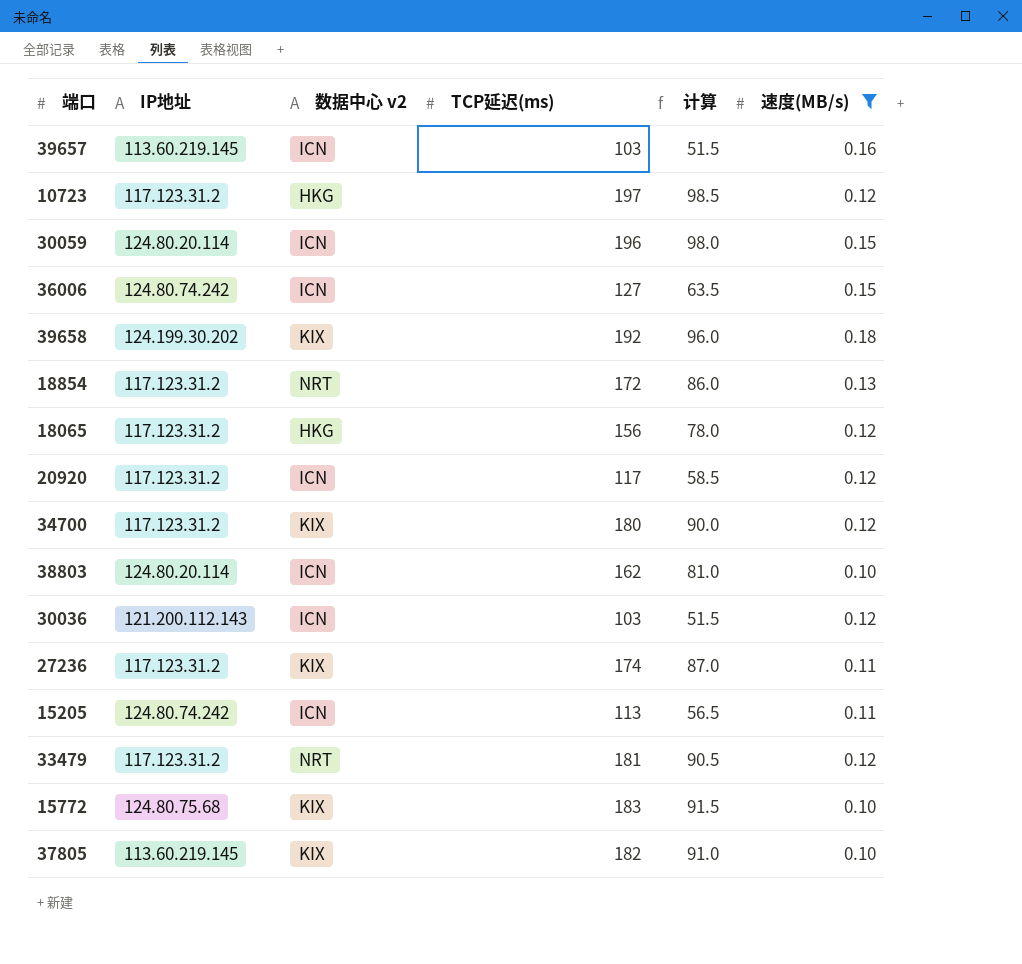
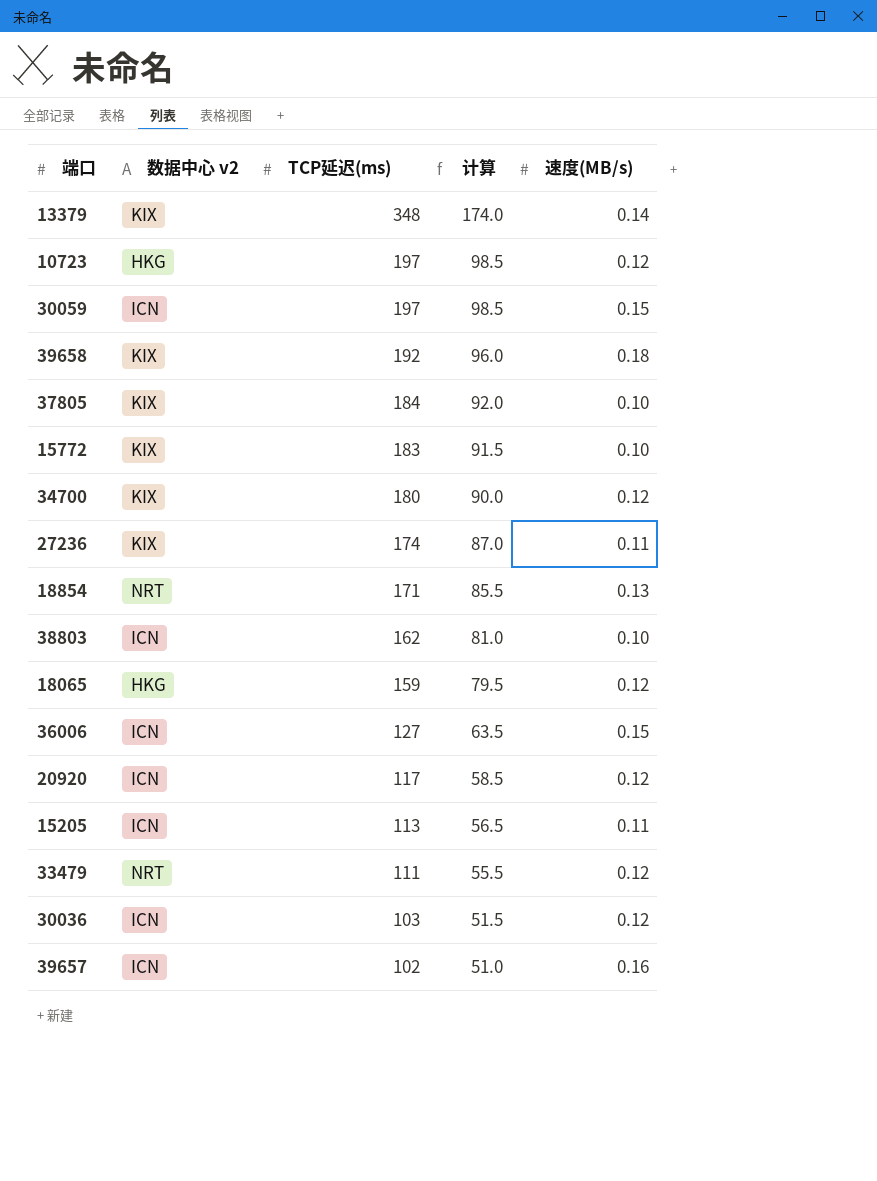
filter: 速度(MB/s) != 0.14 -> none
row order: none -> TCP延迟(ms) descending
column IP地址 | position: 2 -> none
30059 | TCP延迟(ms): 196 -> 197
30059 | 计算: 98.0 -> 98.5
37805 | TCP延迟(ms): 182 -> 184
37805 | 计算: 91.0 -> 92.0
18854 | TCP延迟(ms): 172 -> 171
18854 | 计算: 86.0 -> 85.5
18065 | TCP延迟(ms): 156 -> 159
18065 | 计算: 78.0 -> 79.5
33479 | TCP延迟(ms): 181 -> 111
33479 | 计算: 90.5 -> 55.5
39657 | TCP延迟(ms): 103 -> 102
39657 | 计算: 51.5 -> 51.0

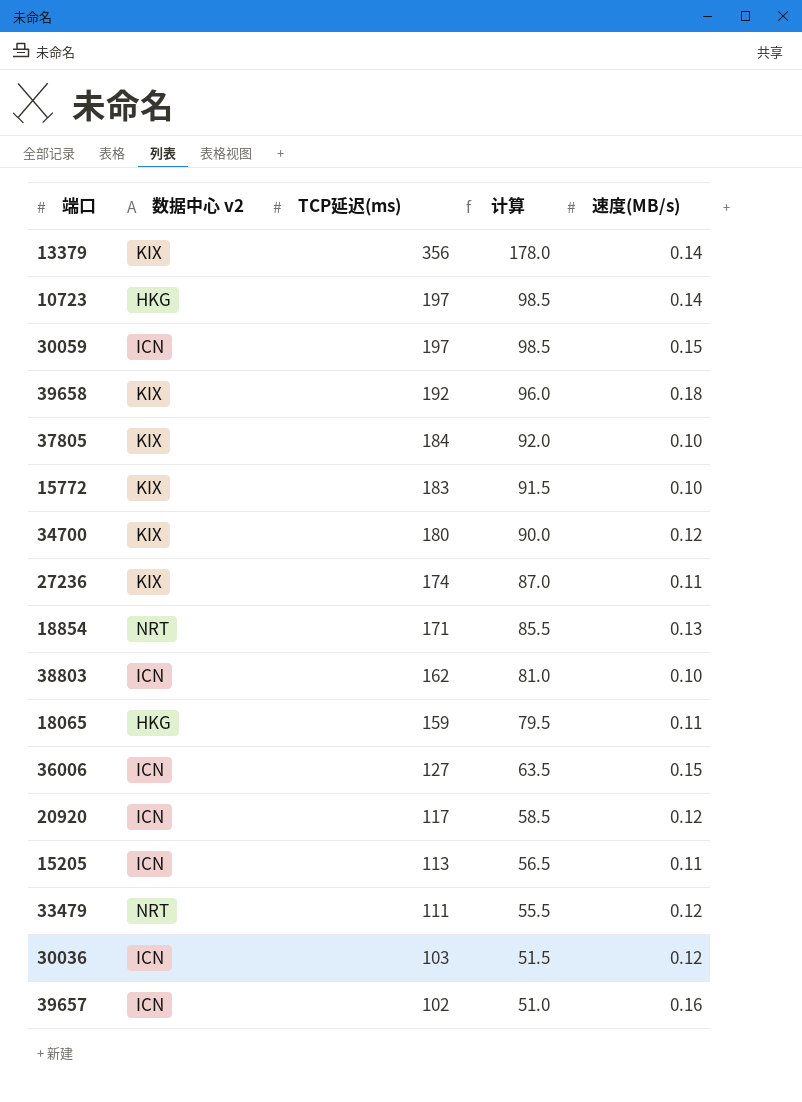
13379 | TCP延迟(ms): 348 -> 356
13379 | 计算: 174.0 -> 178.0
10723 | 速度(MB/s): 0.12 -> 0.14
18065 | 速度(MB/s): 0.12 -> 0.11

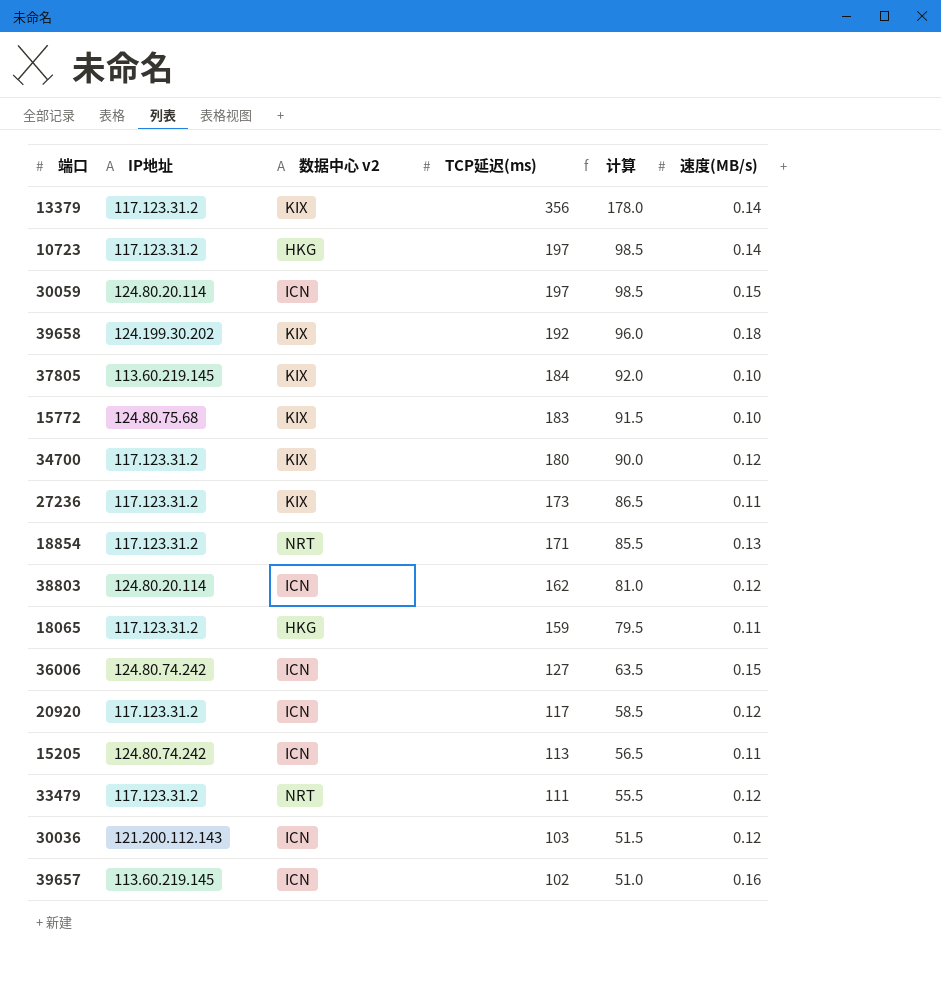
column IP地址 | position: none -> 2
27236 | TCP延迟(ms): 174 -> 173
27236 | 计算: 87.0 -> 86.5
38803 | 速度(MB/s): 0.10 -> 0.12

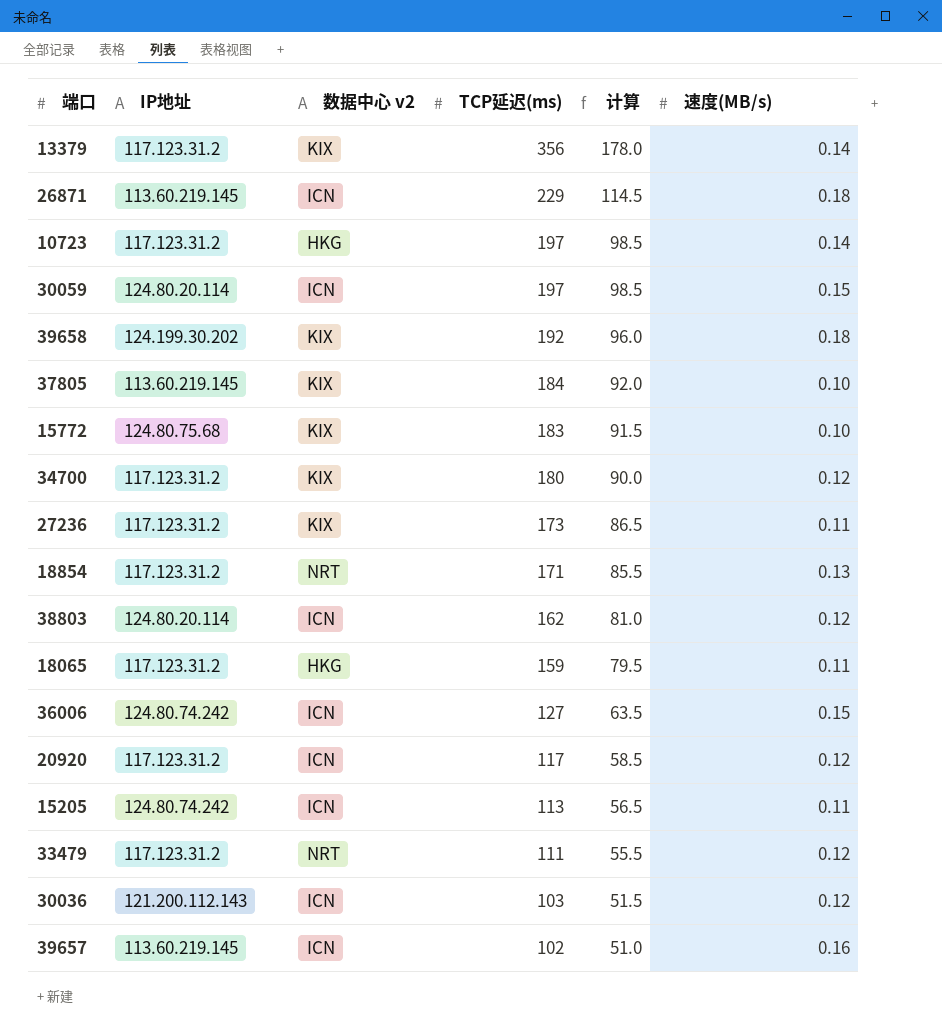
row 26871: none -> 113.60.219.145 | ICN | 229 | 114.5 | 0.18

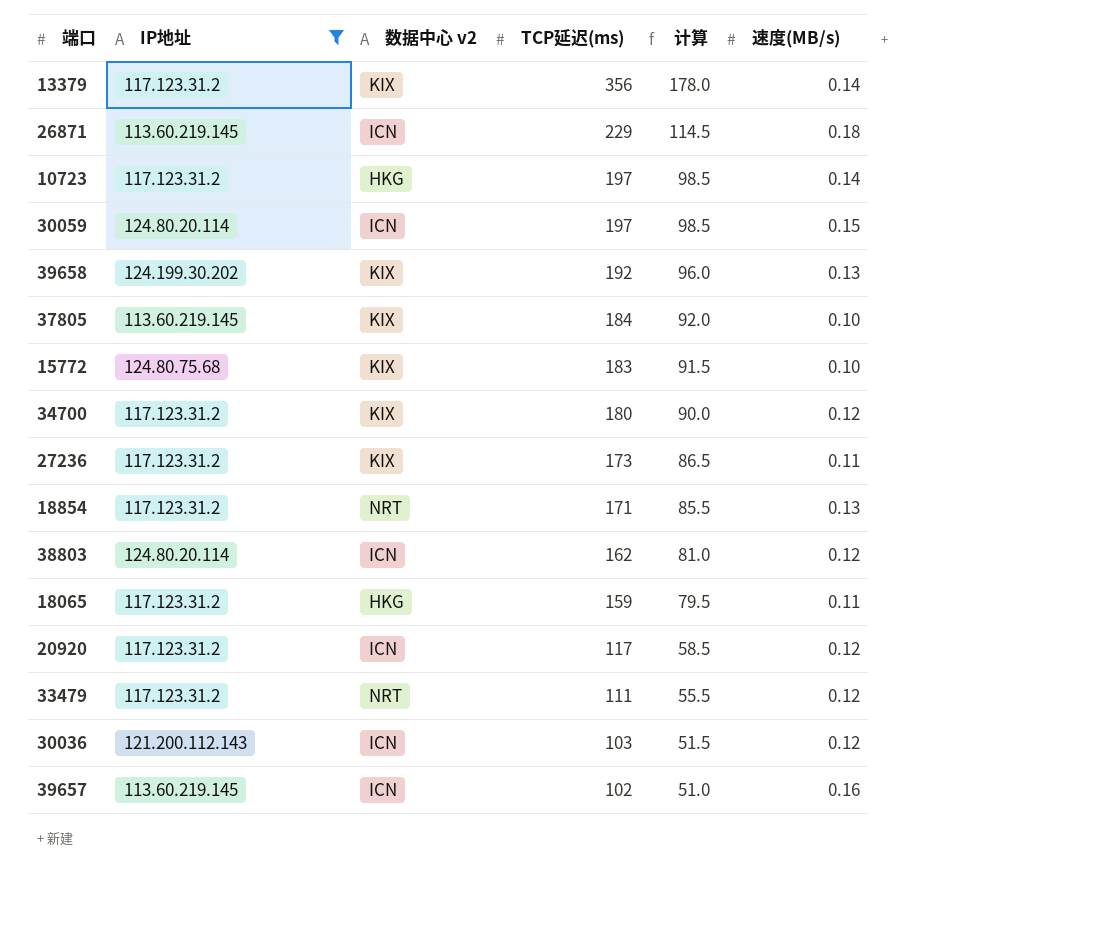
filter: none -> IP地址 != 124.80.74.242
39658 | 速度(MB/s): 0.18 -> 0.13

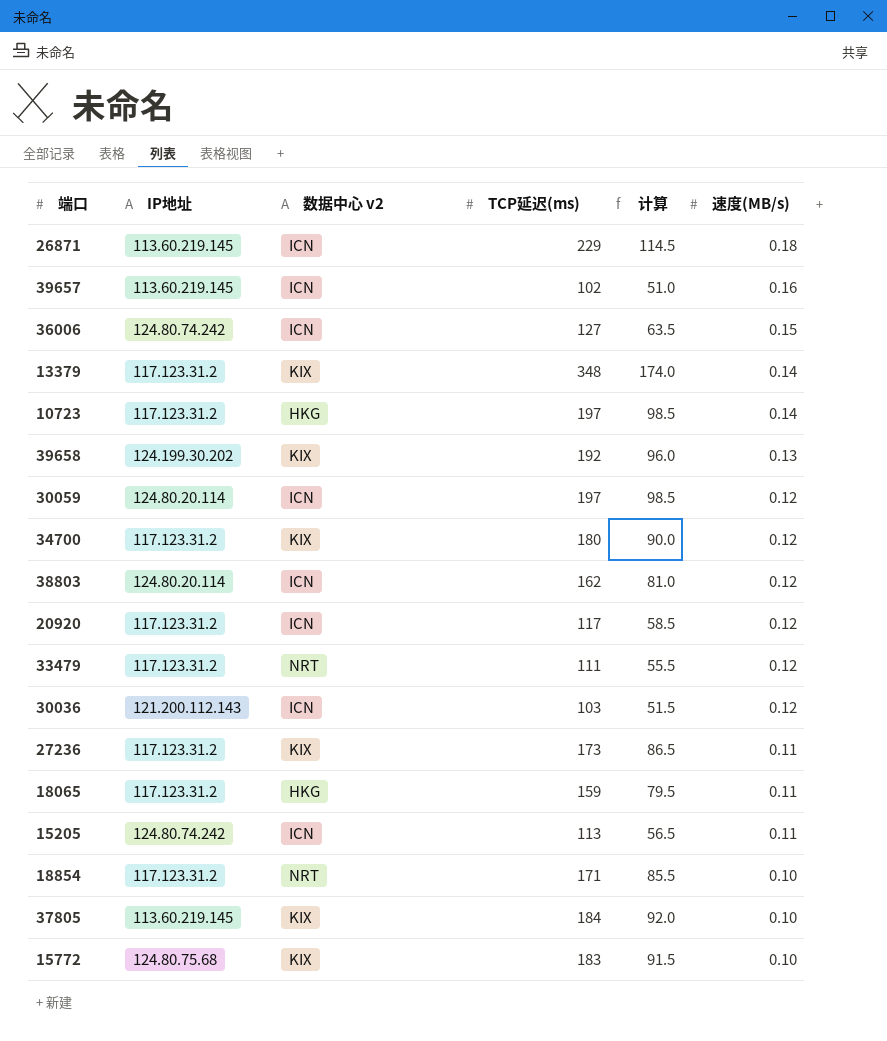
filter: IP地址 != 124.80.74.242 -> none
row order: TCP延迟(ms) descending -> 速度(MB/s) descending
13379 | TCP延迟(ms): 356 -> 348
13379 | 计算: 178.0 -> 174.0
30059 | 速度(MB/s): 0.15 -> 0.12
18854 | 速度(MB/s): 0.13 -> 0.10

